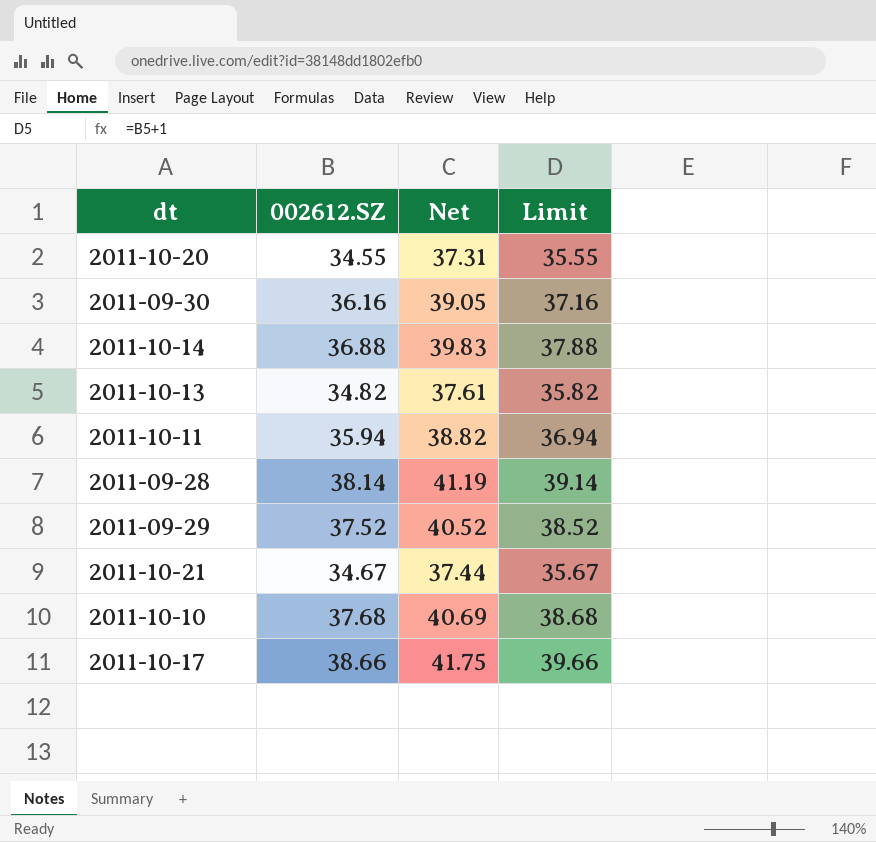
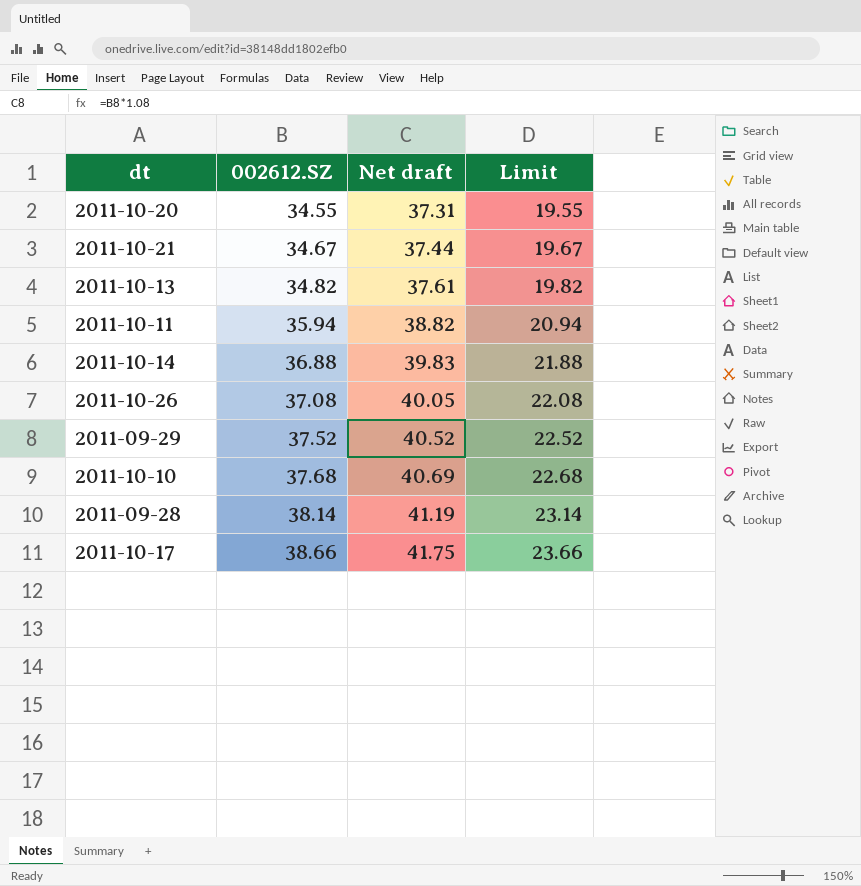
row order: none -> 002612.SZ ascending
column name: Net -> Net draft
column Limit | formula: [002612.SZ] + 1 -> [002612.SZ] - 15
row 2011-09-30: 36.16 | 39.05 | 37.16 -> none
row 2011-10-26: none -> 37.08 | 40.05 | 22.08

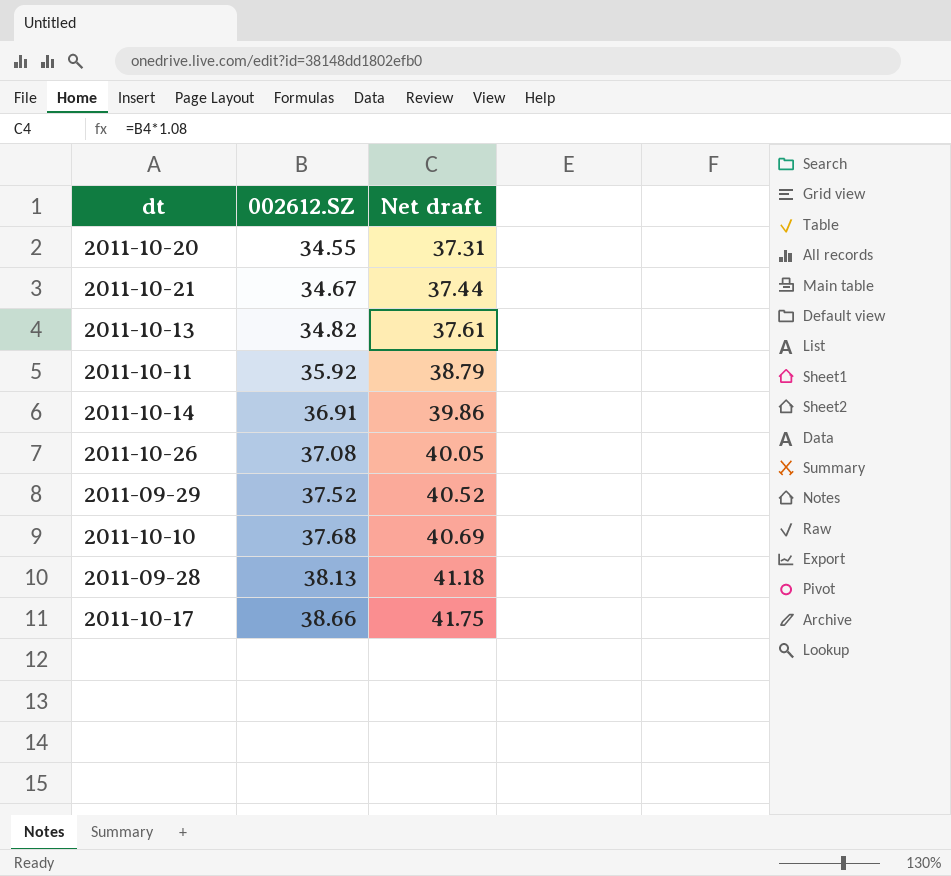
column Limit | formula: [002612.SZ] - 15 -> none
2011-10-11 | 002612.SZ: 35.94 -> 35.92
2011-10-11 | Net draft: 38.82 -> 38.79
2011-10-14 | 002612.SZ: 36.88 -> 36.91
2011-10-14 | Net draft: 39.83 -> 39.86
2011-09-28 | 002612.SZ: 38.14 -> 38.13
2011-09-28 | Net draft: 41.19 -> 41.18

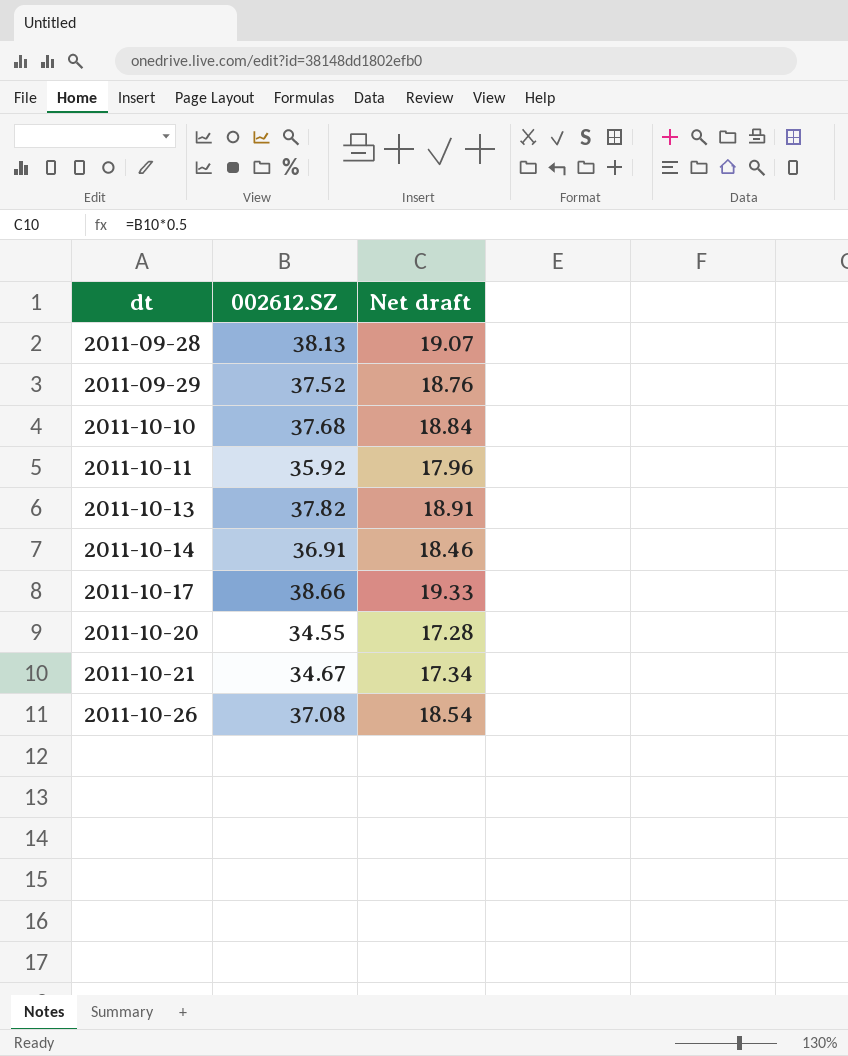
row order: 002612.SZ ascending -> dt ascending
column Net draft | formula: [002612.SZ] * 1.08 -> [002612.SZ] * 0.5
2011-10-13 | 002612.SZ: 34.82 -> 37.82

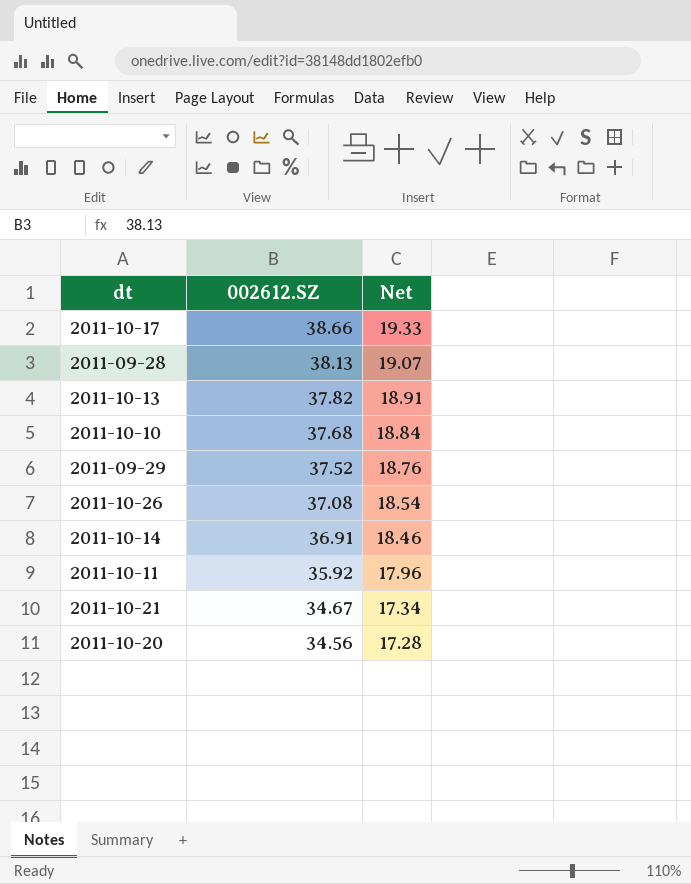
row order: dt ascending -> 002612.SZ descending
column name: Net draft -> Net
2011-10-20 | 002612.SZ: 34.55 -> 34.56

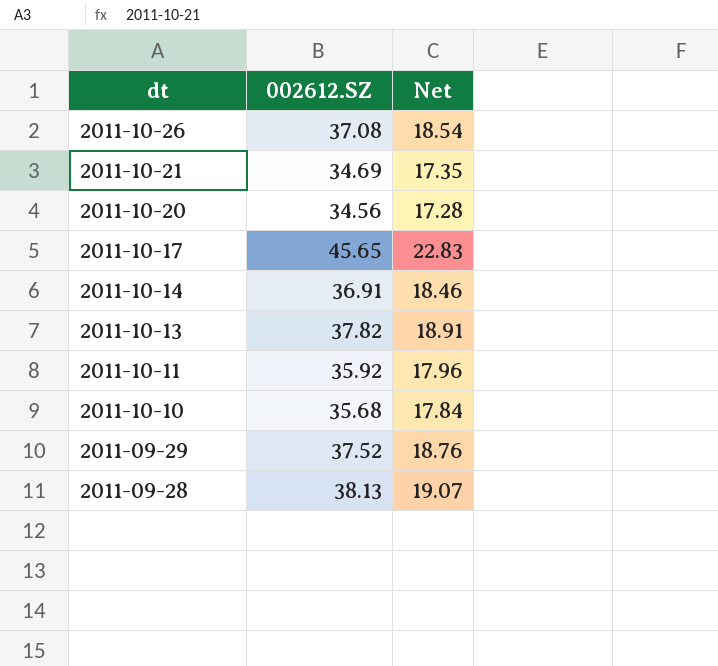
row order: 002612.SZ descending -> dt descending
2011-10-21 | 002612.SZ: 34.67 -> 34.69
2011-10-21 | Net: 17.34 -> 17.35
2011-10-17 | 002612.SZ: 38.66 -> 45.65
2011-10-17 | Net: 19.33 -> 22.83
2011-10-10 | 002612.SZ: 37.68 -> 35.68
2011-10-10 | Net: 18.84 -> 17.84

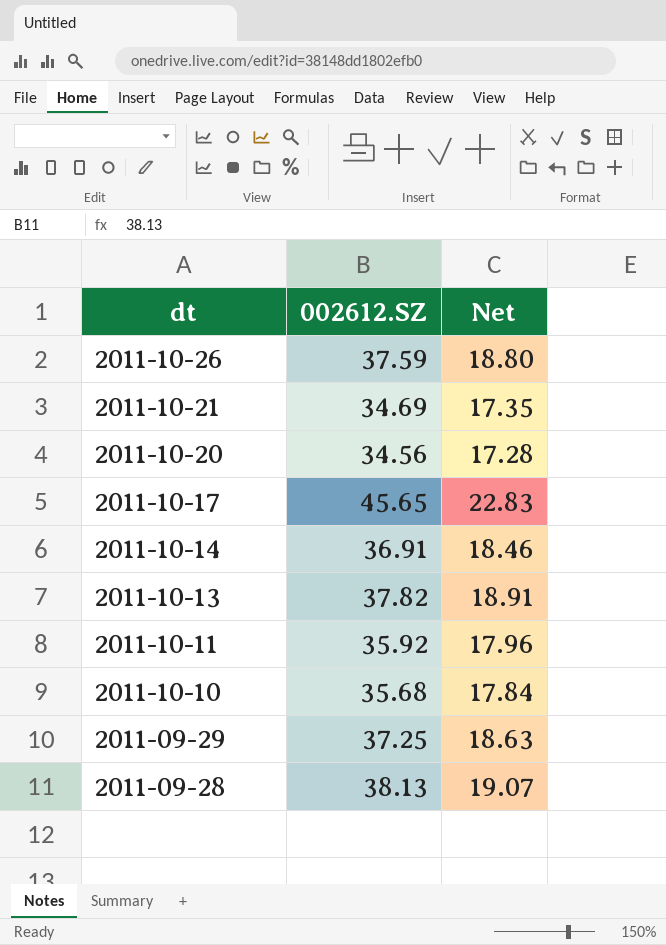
2011-10-26 | 002612.SZ: 37.08 -> 37.59
2011-10-26 | Net: 18.54 -> 18.80
2011-09-29 | 002612.SZ: 37.52 -> 37.25
2011-09-29 | Net: 18.76 -> 18.63

